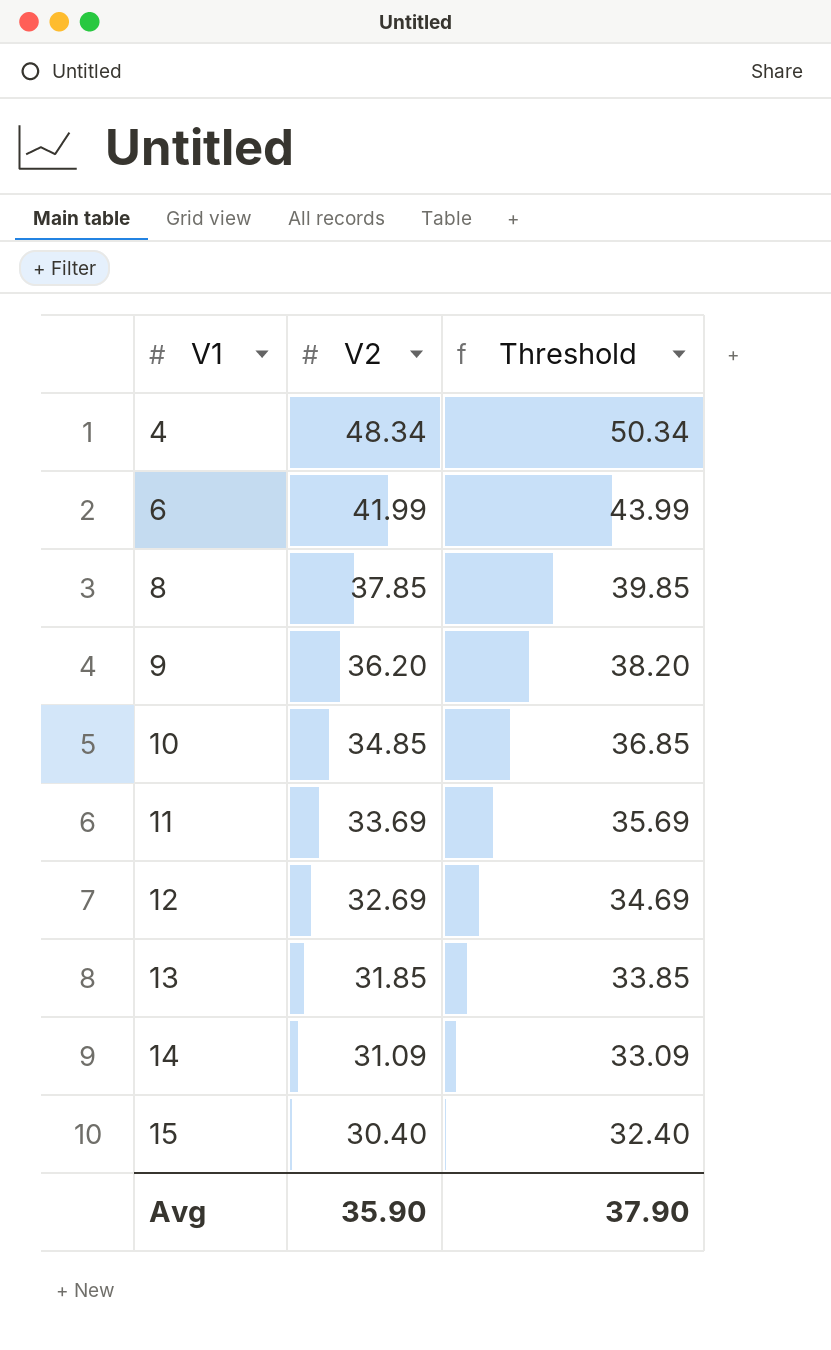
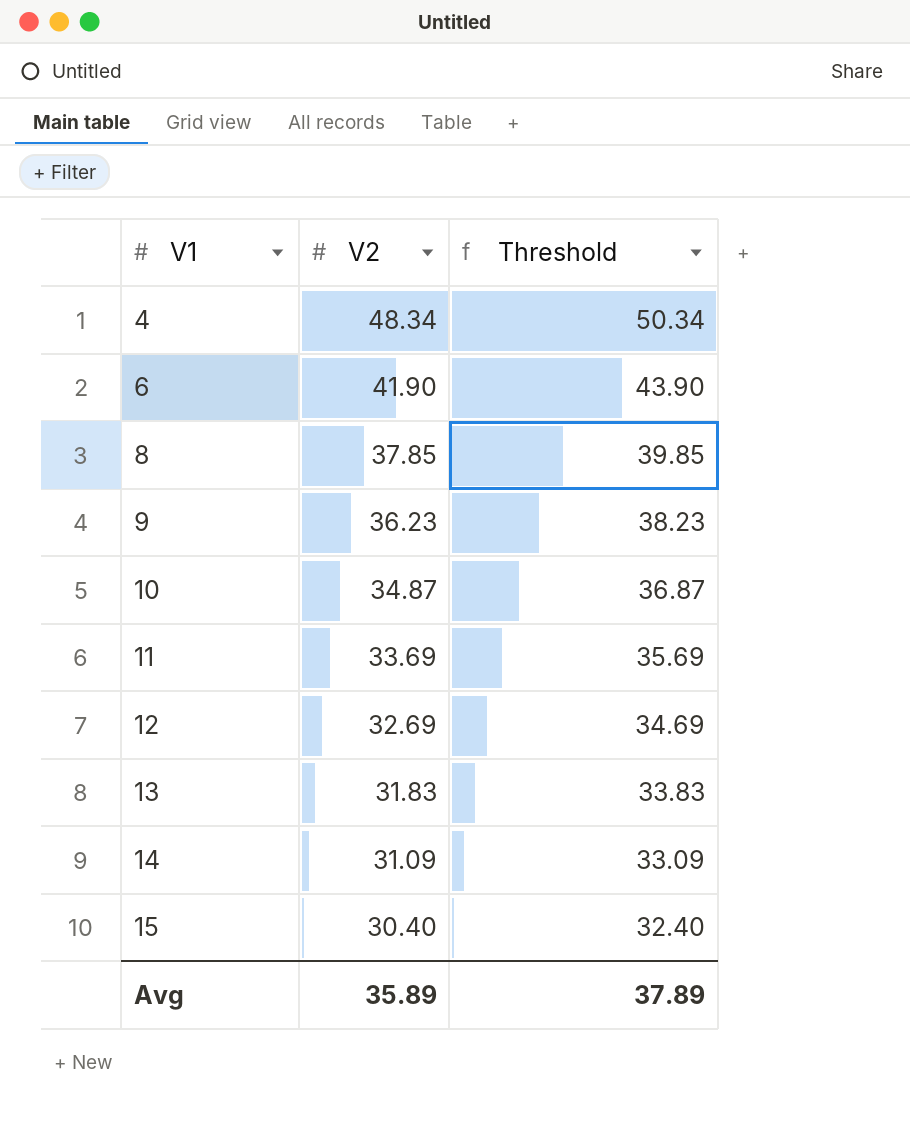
6 | V2: 41.99 -> 41.90
6 | Threshold: 43.99 -> 43.90
9 | V2: 36.20 -> 36.23
9 | Threshold: 38.20 -> 38.23
10 | V2: 34.85 -> 34.87
10 | Threshold: 36.85 -> 36.87
13 | V2: 31.85 -> 31.83
13 | Threshold: 33.85 -> 33.83
Avg | V2: 35.90 -> 35.89
Avg | Threshold: 37.90 -> 37.89

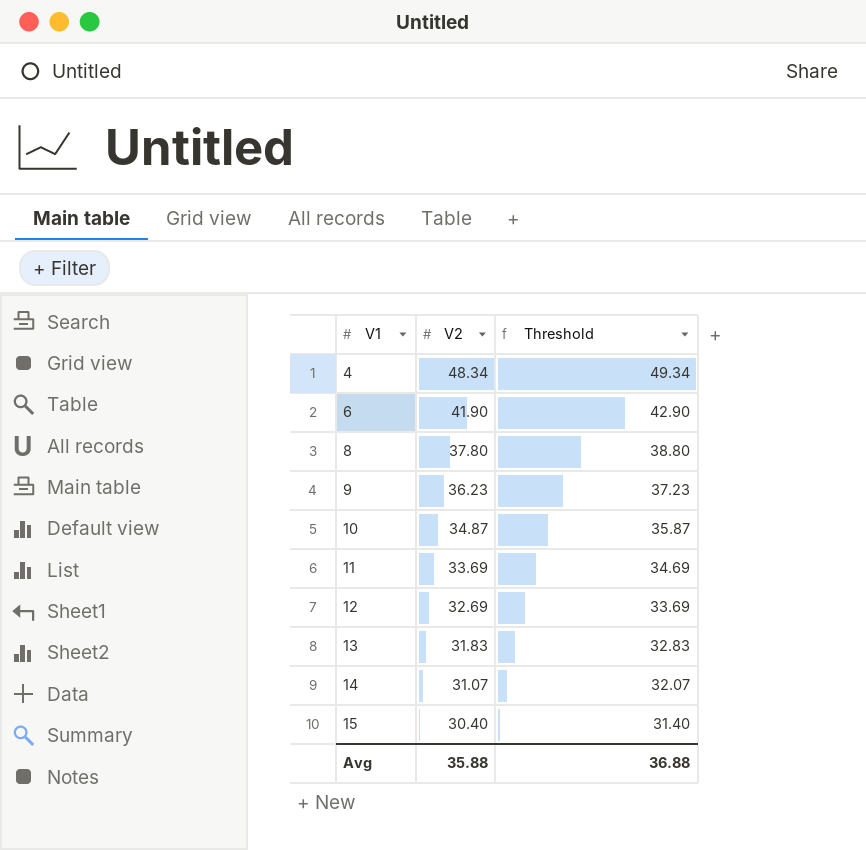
column Threshold | formula: [V2] + 2 -> [V2] + 1
8 | V2: 37.85 -> 37.80
14 | V2: 31.09 -> 31.07
Avg | V2: 35.89 -> 35.88
Avg | Threshold: 37.89 -> 36.88

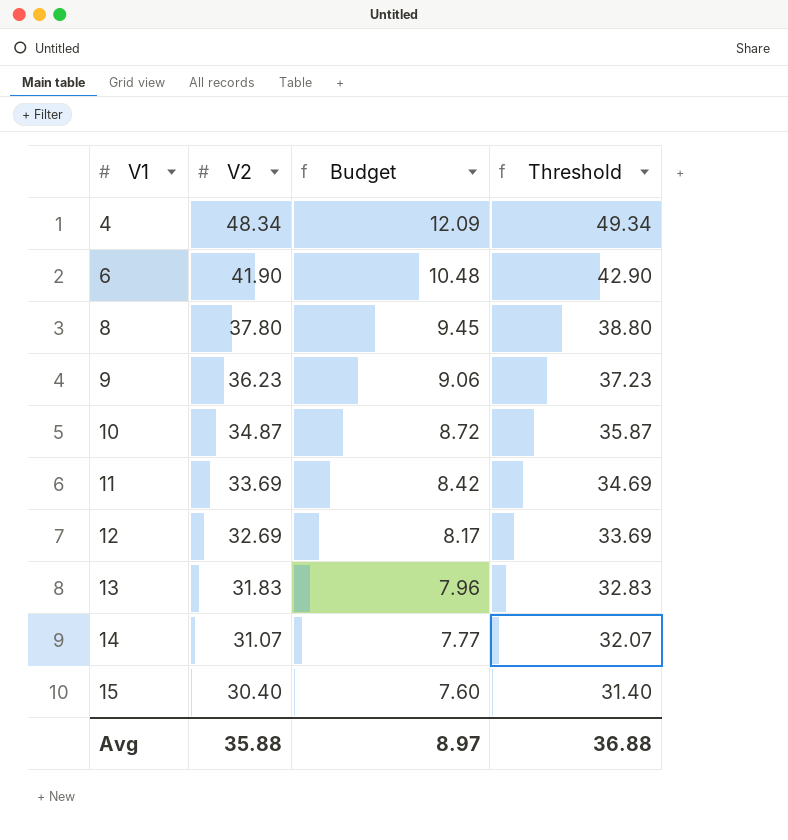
column Budget | formula: none -> [V2] * 0.25

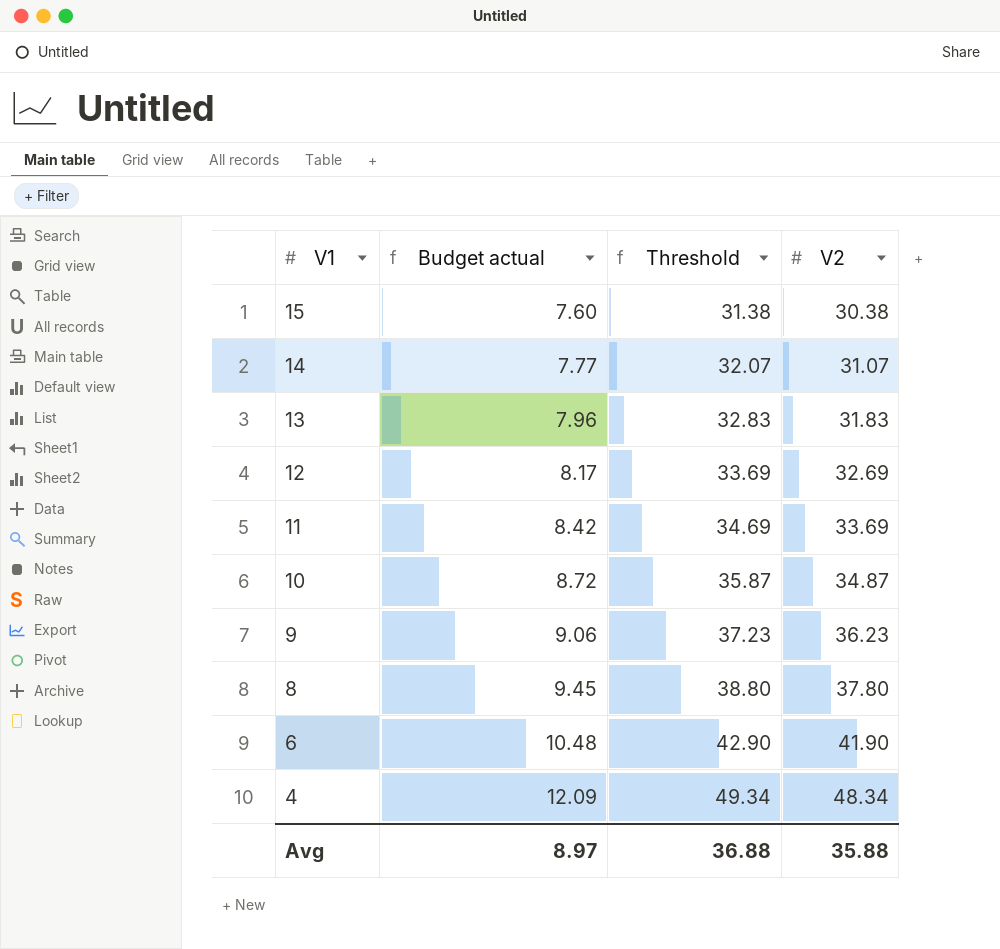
row order: V1 ascending -> V1 descending
column name: Budget -> Budget actual
column V2 | position: 2 -> 4
15 | Threshold: 31.40 -> 31.38
15 | V2: 30.40 -> 30.38

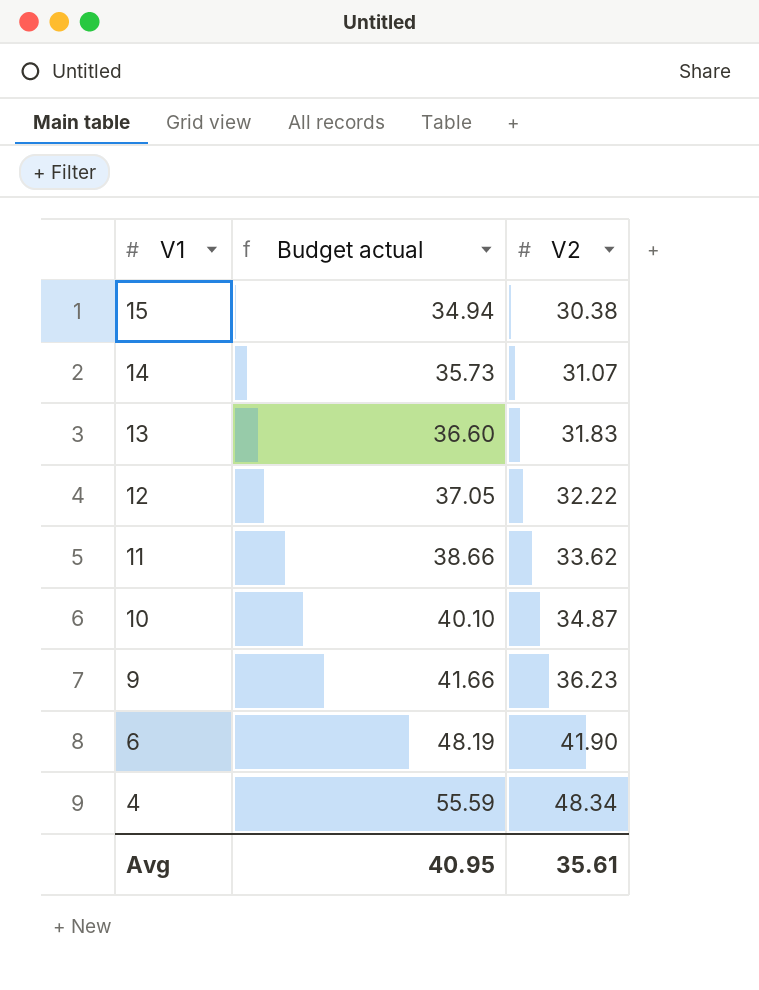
column Threshold | formula: [V2] + 1 -> none
column Budget actual | formula: [V2] * 0.25 -> [V2] * 1.15
row 8: 9.45 | 38.80 | 37.80 -> none
12 | V2: 32.69 -> 32.22
11 | V2: 33.69 -> 33.62
Avg | Budget actual: 8.97 -> 40.95
Avg | V2: 35.88 -> 35.61

